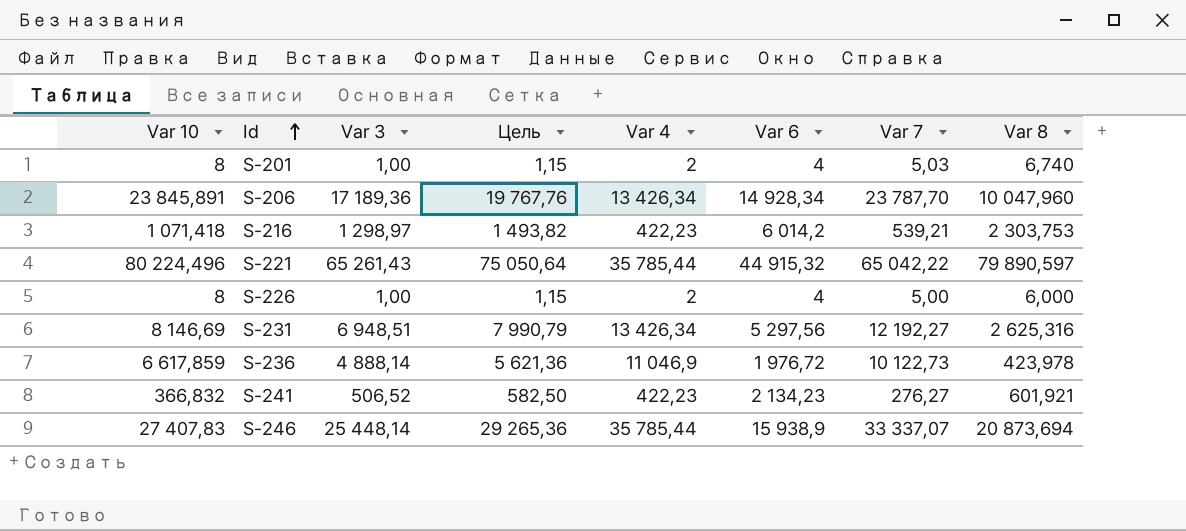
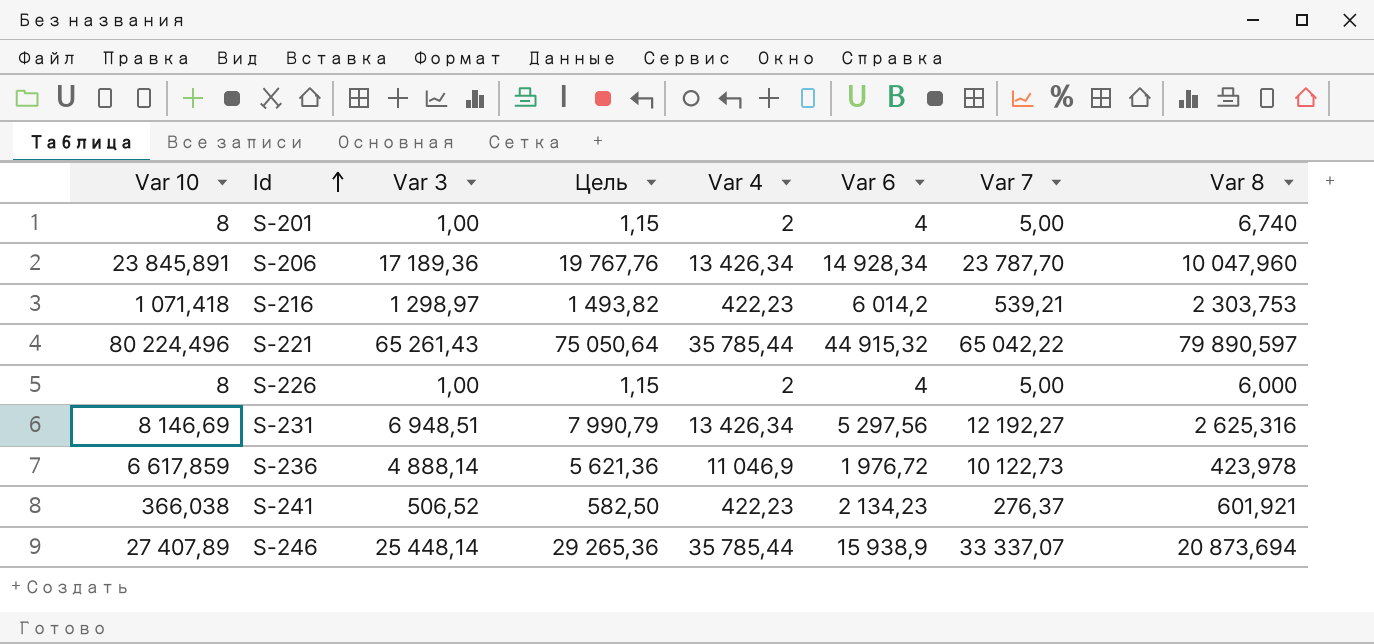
S-201 | Var 7: 5,03 -> 5,00
S-241 | Var 10: 366,832 -> 366,038
S-241 | Var 7: 276,27 -> 276,37
S-246 | Var 10: 27 407,83 -> 27 407,89

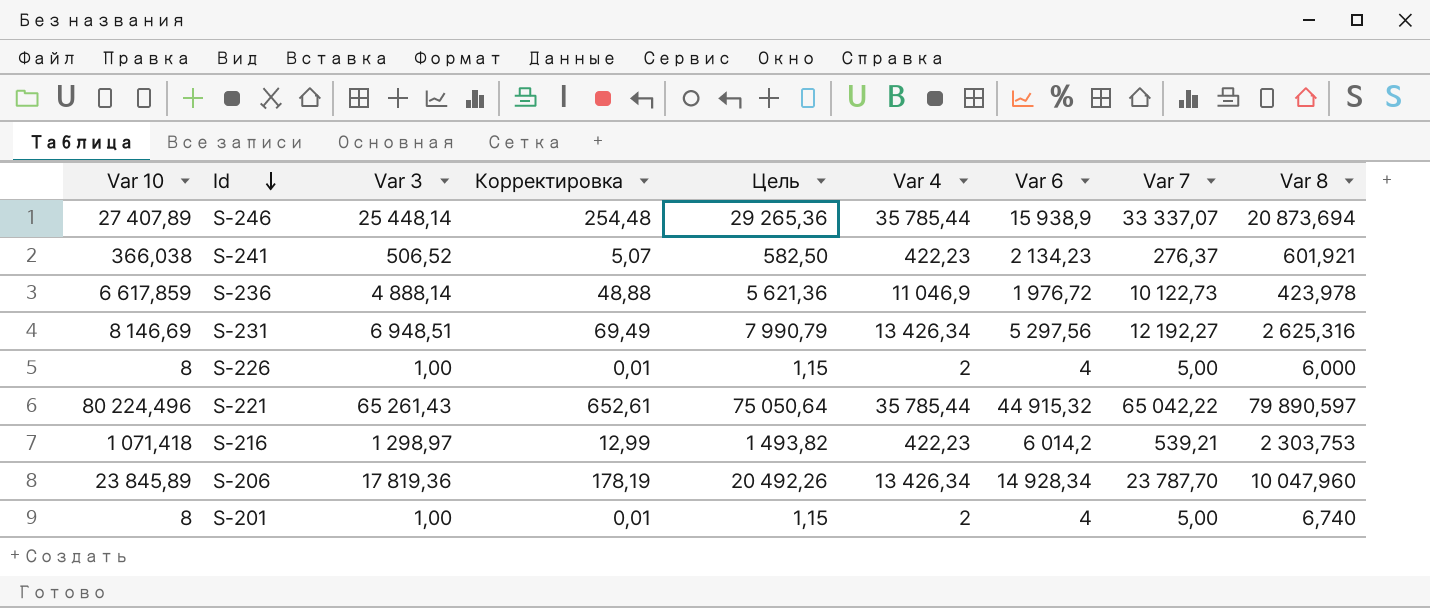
row order: Id ascending -> Id descending
column Корректировка | formula: none -> [Var 3] * 0,01
S-206 | Var 10: 23 845,891 -> 23 845,89
S-206 | Var 3: 17 189,36 -> 17 819,36
S-206 | Цель: 19 767,76 -> 20 492,26

